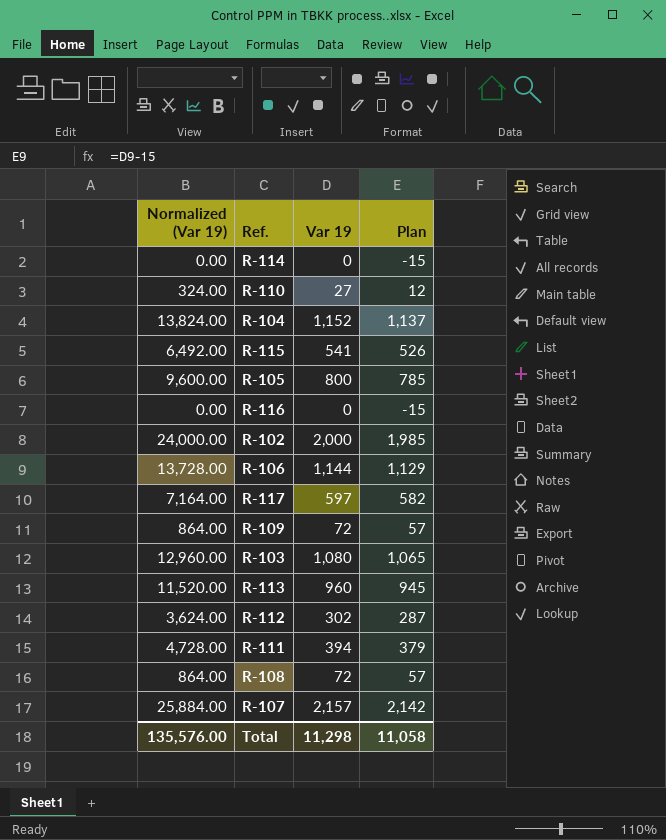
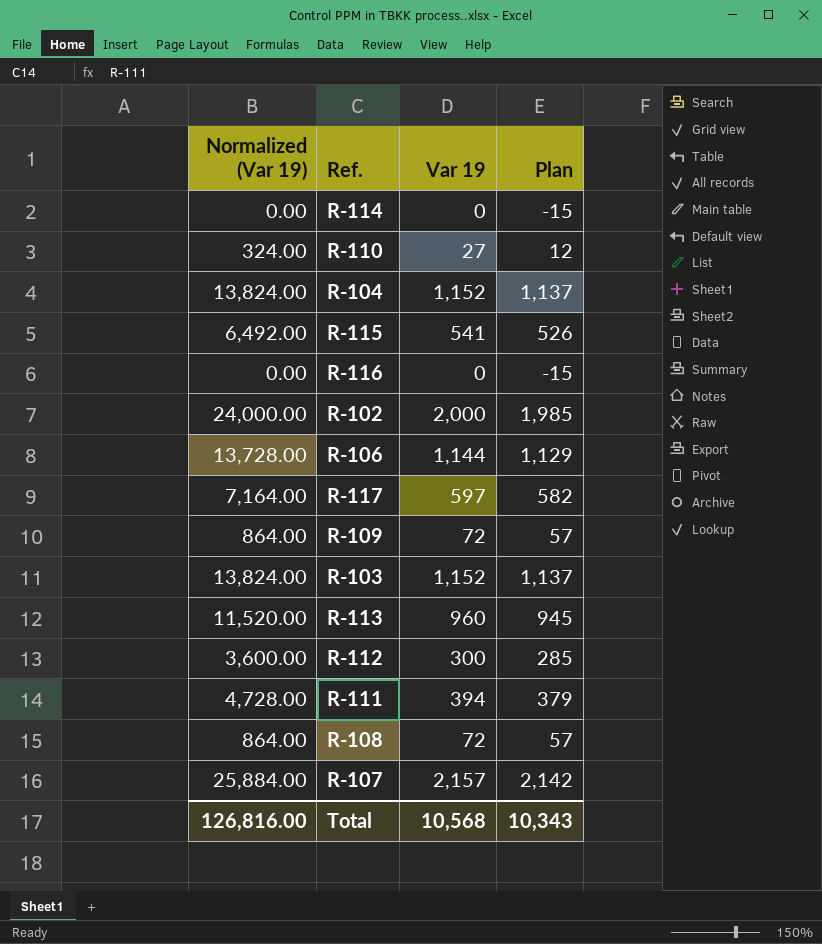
row R-105: 9,600.00 | 800 | 785 -> none
R-103 | Normalized (Var 19): 12,960.00 -> 13,824.00
R-103 | Var 19: 1,080 -> 1,152
R-103 | Plan: 1,065 -> 1,137
R-112 | Normalized (Var 19): 3,624.00 -> 3,600.00
R-112 | Var 19: 302 -> 300
R-112 | Plan: 287 -> 285
Total | Normalized (Var 19): 135,576.00 -> 126,816.00
Total | Var 19: 11,298 -> 10,568
Total | Plan: 11,058 -> 10,343

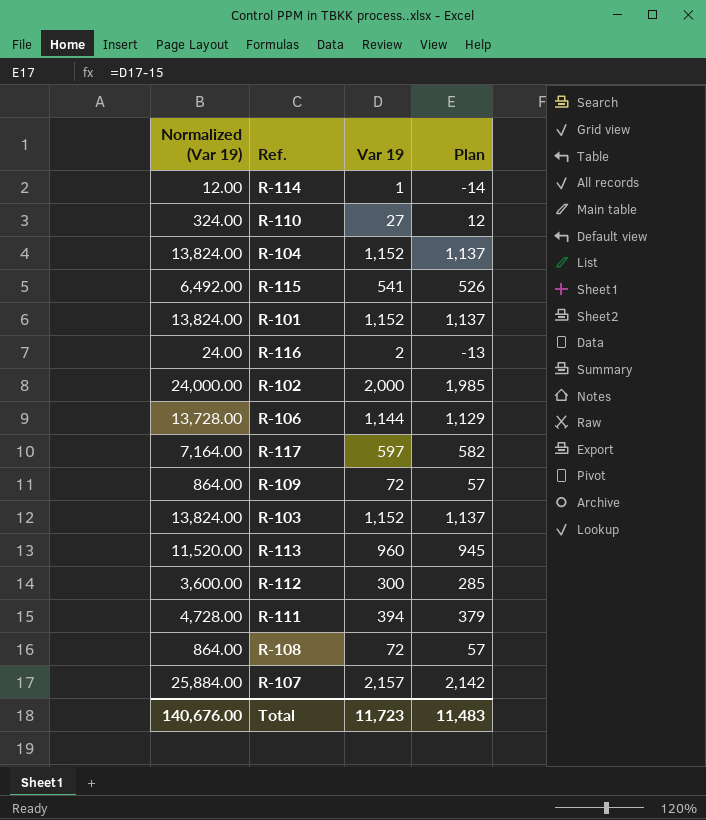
R-114 | Normalized (Var 19): 0.00 -> 12.00
R-114 | Var 19: 0 -> 1
R-114 | Plan: -15 -> -14
row R-101: none -> 13,824.00 | 1,152 | 1,137
R-116 | Normalized (Var 19): 0.00 -> 24.00
R-116 | Var 19: 0 -> 2
R-116 | Plan: -15 -> -13
Total | Normalized (Var 19): 126,816.00 -> 140,676.00
Total | Var 19: 10,568 -> 11,723
Total | Plan: 10,343 -> 11,483

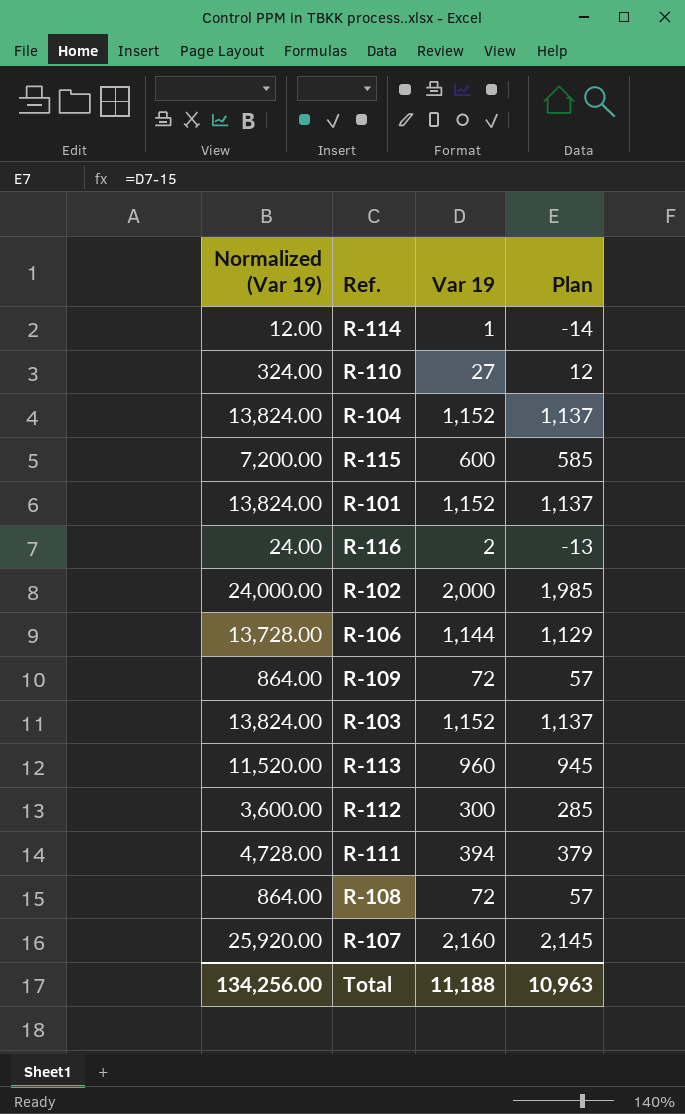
row R-117: 7,164.00 | 597 | 582 -> none
R-115 | Normalized (Var 19): 6,492.00 -> 7,200.00
R-115 | Var 19: 541 -> 600
R-115 | Plan: 526 -> 585
R-107 | Normalized (Var 19): 25,884.00 -> 25,920.00
R-107 | Var 19: 2,157 -> 2,160
R-107 | Plan: 2,142 -> 2,145
Total | Normalized (Var 19): 140,676.00 -> 134,256.00
Total | Var 19: 11,723 -> 11,188
Total | Plan: 11,483 -> 10,963

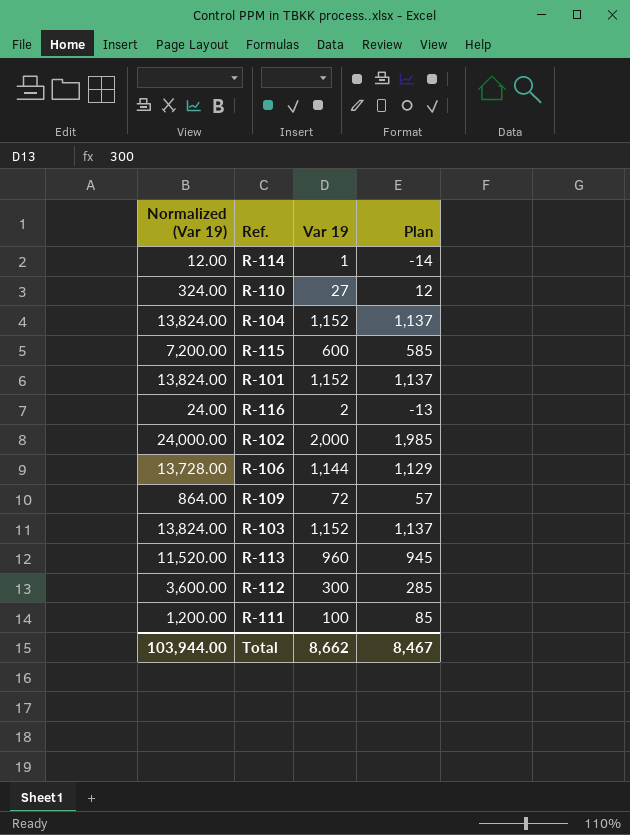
row R-108: 864.00 | 72 | 57 -> none
row R-107: 25,920.00 | 2,160 | 2,145 -> none
R-111 | Normalized (Var 19): 4,728.00 -> 1,200.00
R-111 | Var 19: 394 -> 100
R-111 | Plan: 379 -> 85
Total | Normalized (Var 19): 134,256.00 -> 103,944.00
Total | Var 19: 11,188 -> 8,662
Total | Plan: 10,963 -> 8,467

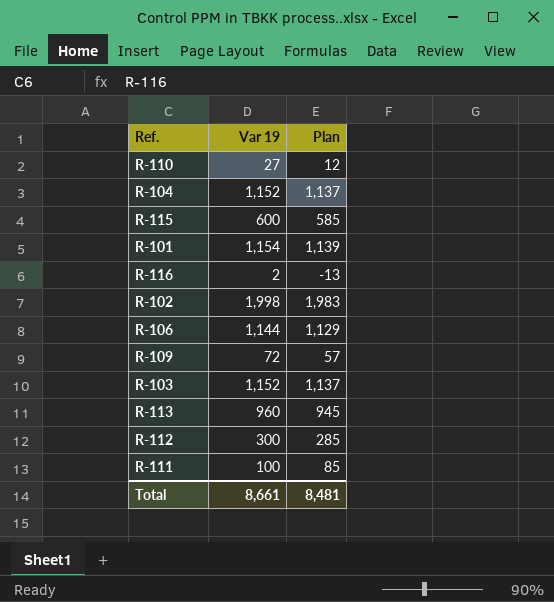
column Normalized (Var 19) | formula: [Var 19] * 12 -> none
row R-114: 12.00 | 1 | -14 -> none
R-101 | Var 19: 1,152 -> 1,154
R-101 | Plan: 1,137 -> 1,139
R-102 | Var 19: 2,000 -> 1,998
R-102 | Plan: 1,985 -> 1,983
Total | Var 19: 8,662 -> 8,661
Total | Plan: 8,467 -> 8,481

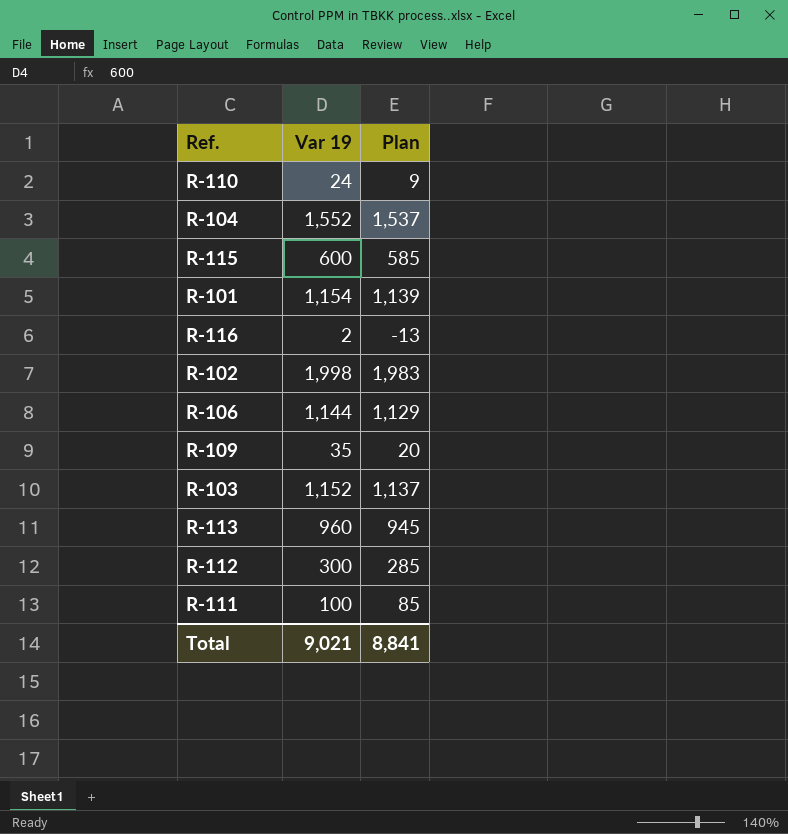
R-110 | Var 19: 27 -> 24
R-110 | Plan: 12 -> 9
R-104 | Var 19: 1,152 -> 1,552
R-104 | Plan: 1,137 -> 1,537
R-109 | Var 19: 72 -> 35
R-109 | Plan: 57 -> 20
Total | Var 19: 8,661 -> 9,021
Total | Plan: 8,481 -> 8,841

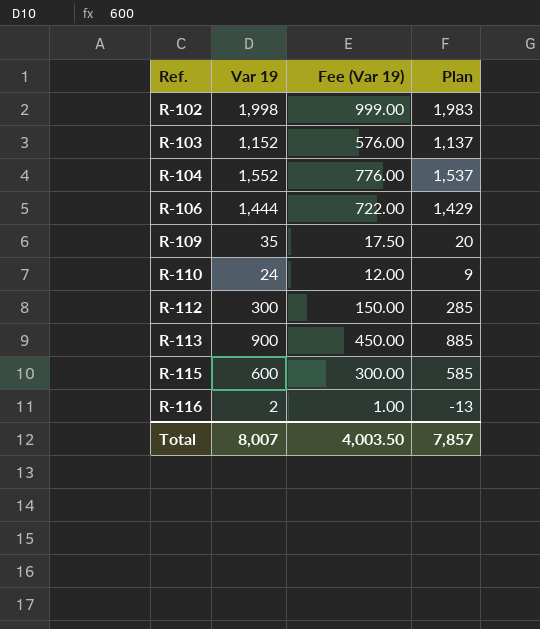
row order: none -> Ref. ascending
column Fee (Var 19) | formula: none -> [Var 19] * 0.5
row R-101: 1,154 | 1,139 -> none
row R-111: 100 | 85 -> none
R-106 | Var 19: 1,144 -> 1,444
R-106 | Plan: 1,129 -> 1,429
R-113 | Var 19: 960 -> 900
R-113 | Plan: 945 -> 885
Total | Var 19: 9,021 -> 8,007
Total | Plan: 8,841 -> 7,857

